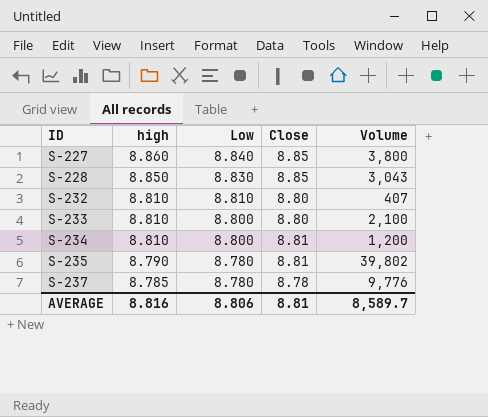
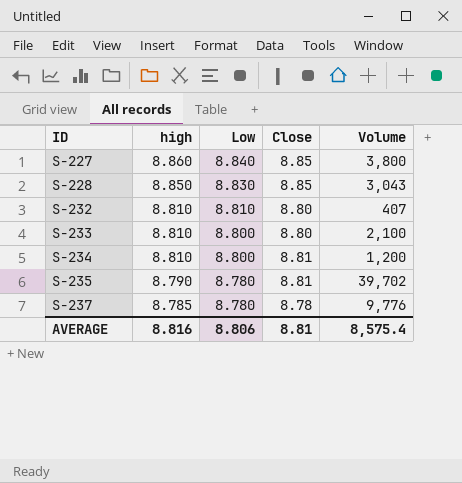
S-235 | Volume: 39,802 -> 39,702
AVERAGE | Volume: 8,589.7 -> 8,575.4

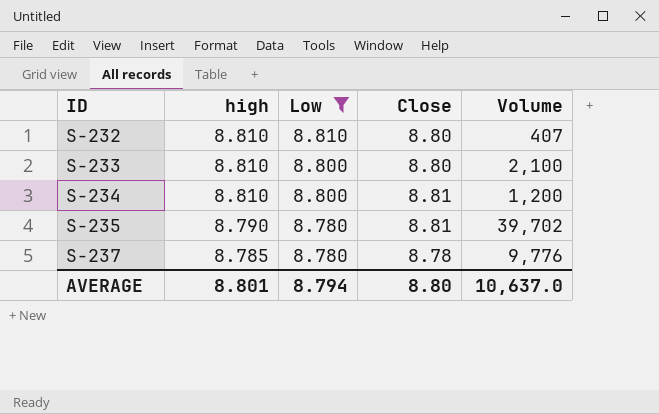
filter: none -> Low <= 8.810
AVERAGE | high: 8.816 -> 8.801
AVERAGE | Low: 8.806 -> 8.794
AVERAGE | Close: 8.81 -> 8.80
AVERAGE | Volume: 8,575.4 -> 10,637.0

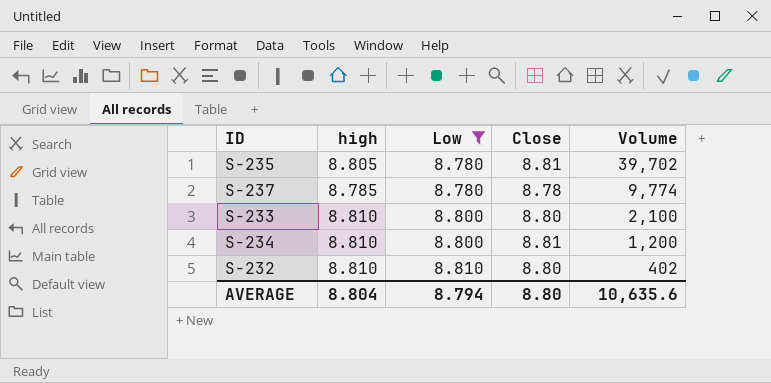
row order: ID ascending -> Low ascending
S-235 | high: 8.790 -> 8.805
S-237 | Volume: 9,776 -> 9,774
S-232 | Volume: 407 -> 402
AVERAGE | high: 8.801 -> 8.804
AVERAGE | Volume: 10,637.0 -> 10,635.6

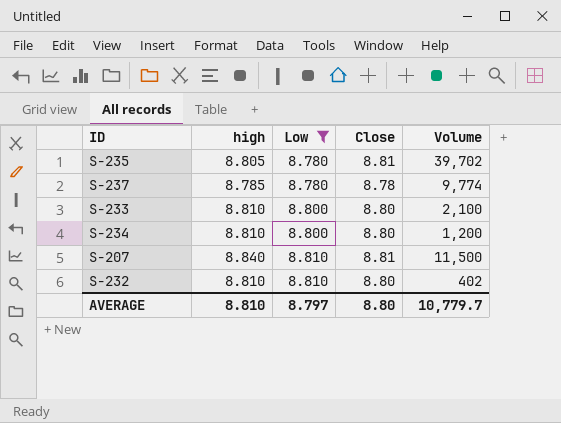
S-234 | Close: 8.81 -> 8.80
row S-207: none -> 8.840 | 8.810 | 8.81 | 11,500
AVERAGE | high: 8.804 -> 8.810
AVERAGE | Low: 8.794 -> 8.797
AVERAGE | Volume: 10,635.6 -> 10,779.7

